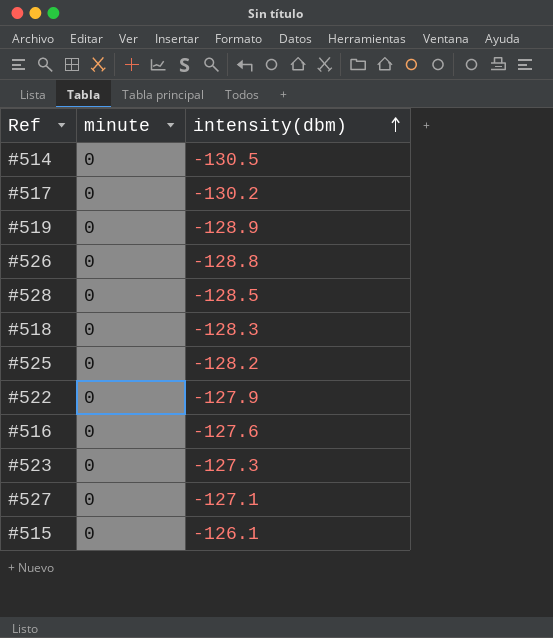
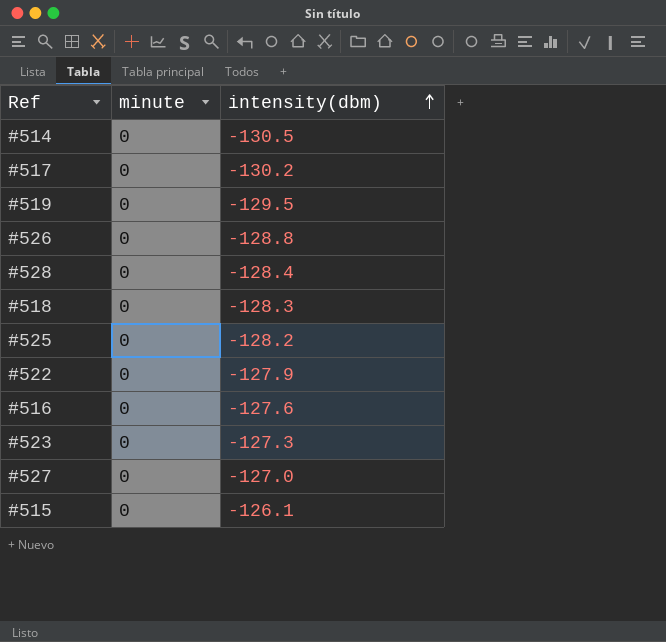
#519 | intensity(dbm): -128.9 -> -129.5
#528 | intensity(dbm): -128.5 -> -128.4
#527 | intensity(dbm): -127.1 -> -127.0

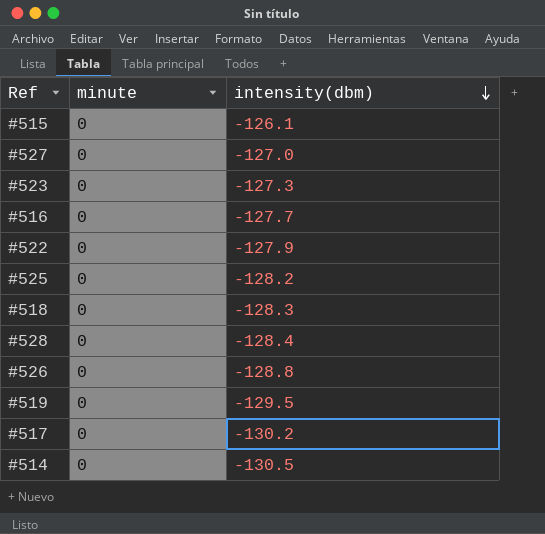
row order: intensity(dbm) ascending -> intensity(dbm) descending
#516 | intensity(dbm): -127.6 -> -127.7

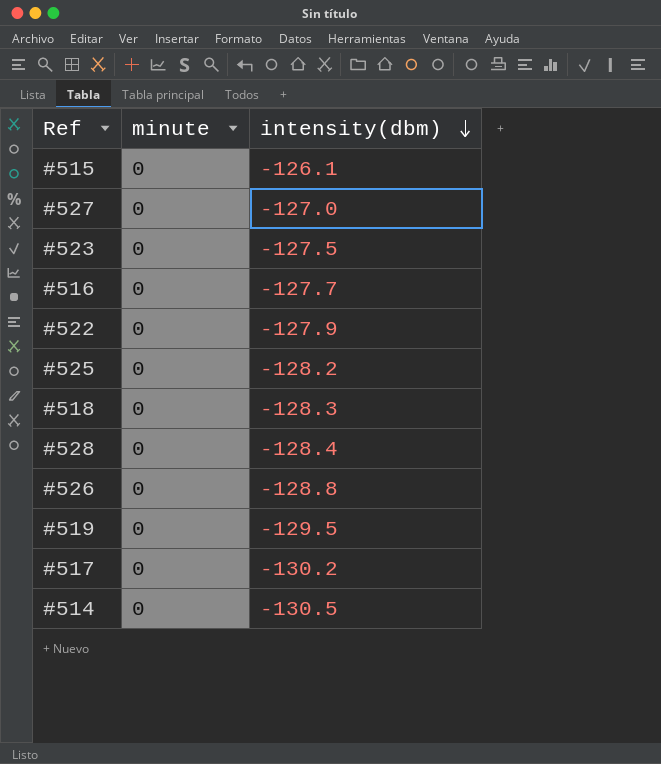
#523 | intensity(dbm): -127.3 -> -127.5

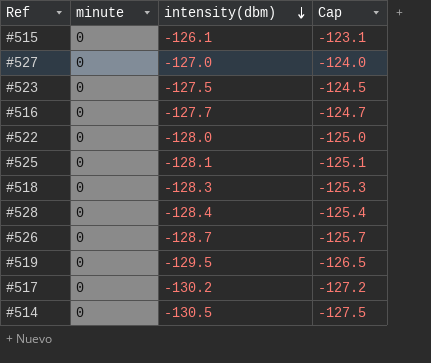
column Cap | formula: none -> [intensity(dbm)] + 3
#522 | intensity(dbm): -127.9 -> -128.0
#525 | intensity(dbm): -128.2 -> -128.1
#526 | intensity(dbm): -128.8 -> -128.7

